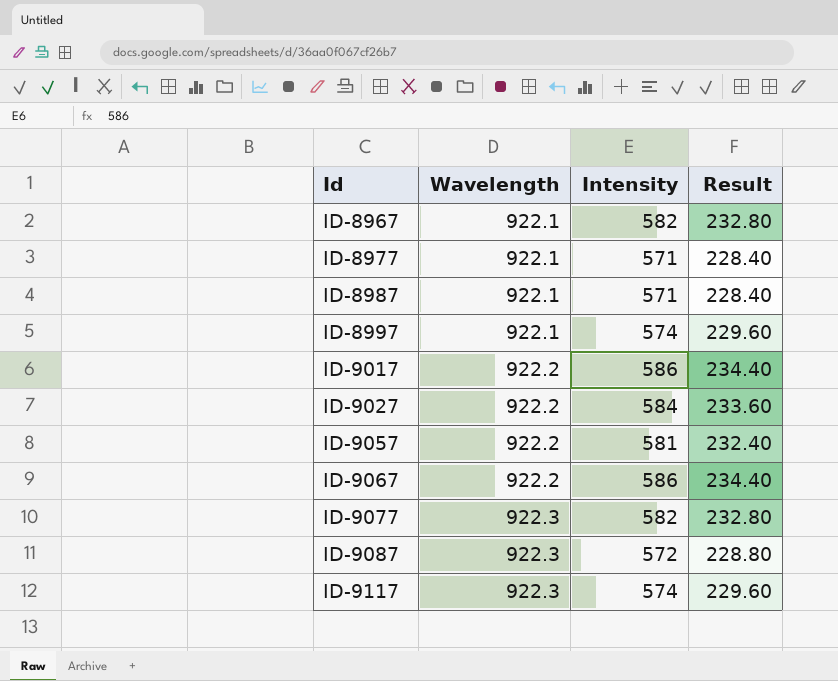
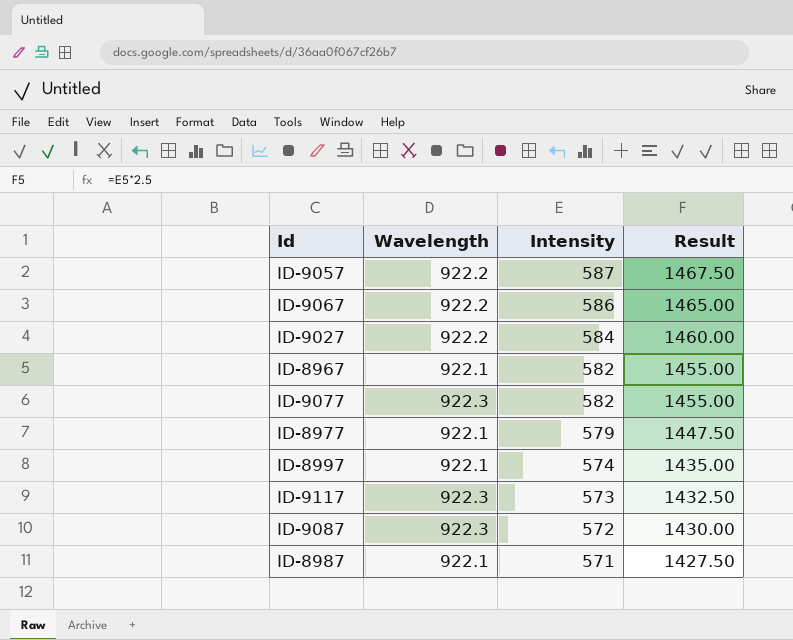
row order: Id ascending -> Intensity descending
column Result | formula: [Intensity] * 0.4 -> [Intensity] * 2.5
row ID-9017: 922.2 | 586 | 234.40 -> none
ID-9057 | Intensity: 581 -> 587
ID-8977 | Intensity: 571 -> 579
ID-9117 | Intensity: 574 -> 573

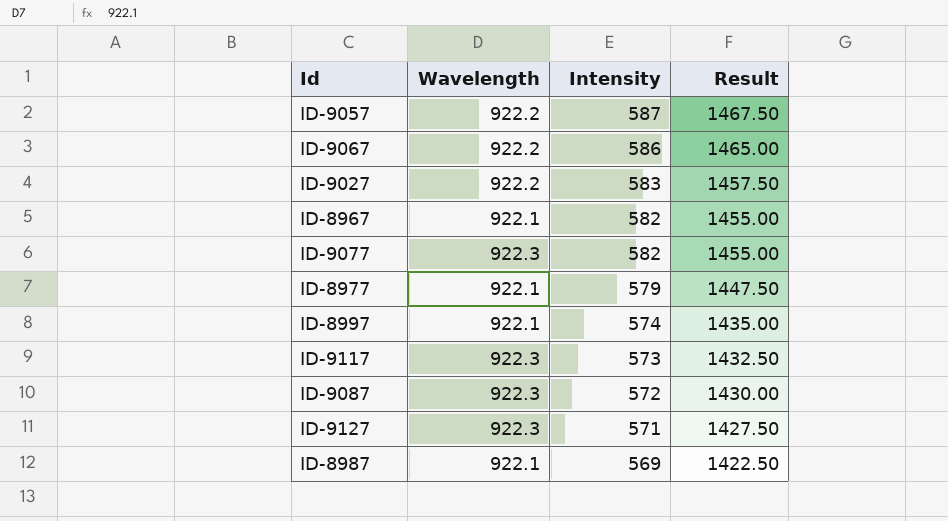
ID-9027 | Intensity: 584 -> 583
ID-9027 | Result: 1460.00 -> 1457.50
row ID-9127: none -> 922.3 | 571 | 1427.50
ID-8987 | Intensity: 571 -> 569
ID-8987 | Result: 1427.50 -> 1422.50

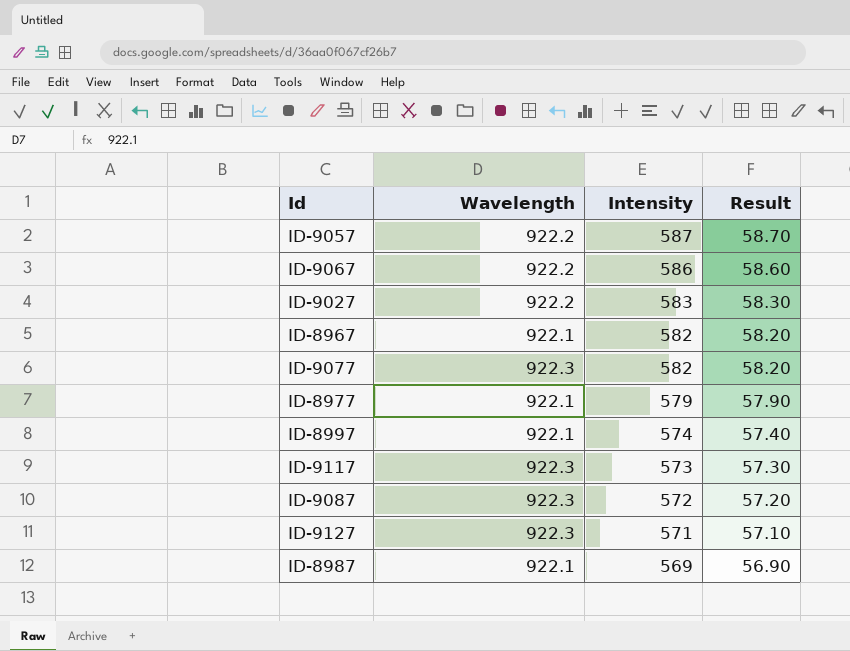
column Result | formula: [Intensity] * 2.5 -> [Intensity] * 0.1

